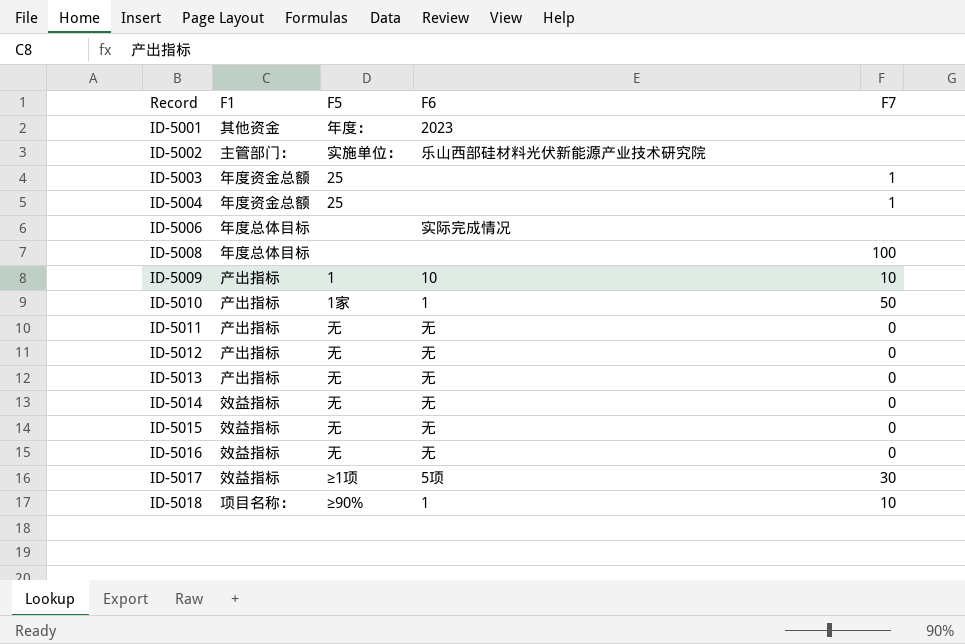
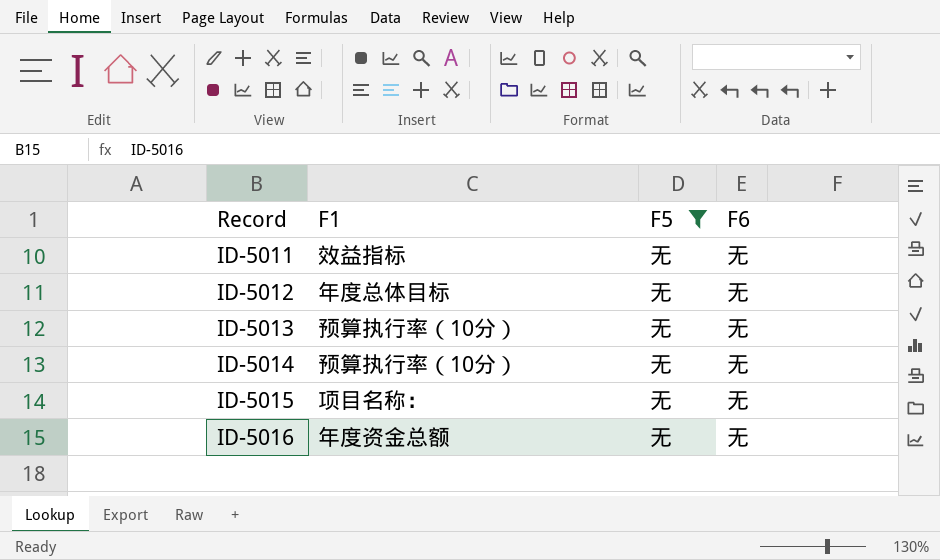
filter: none -> F5 = 无
column F7 | position: 5 -> none
ID-5011 | F1: 产出指标 -> 效益指标
ID-5012 | F1: 产出指标 -> 年度总体目标
ID-5013 | F1: 产出指标 -> 预算执行率（10分）
ID-5014 | F1: 效益指标 -> 预算执行率（10分）
ID-5015 | F1: 效益指标 -> 项目名称：
ID-5016 | F1: 效益指标 -> 年度资金总额

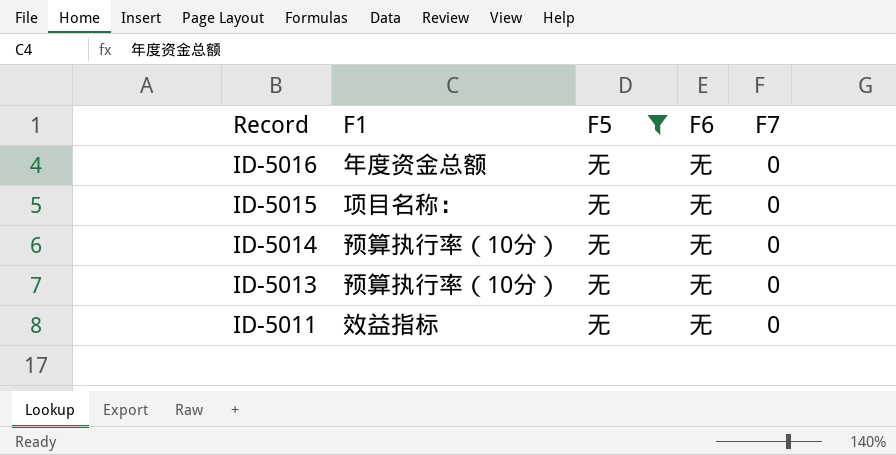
row order: Record ascending -> Record descending
column F7 | position: none -> 5
row ID-5012: 年度总体目标 | 无 | 无 -> none

